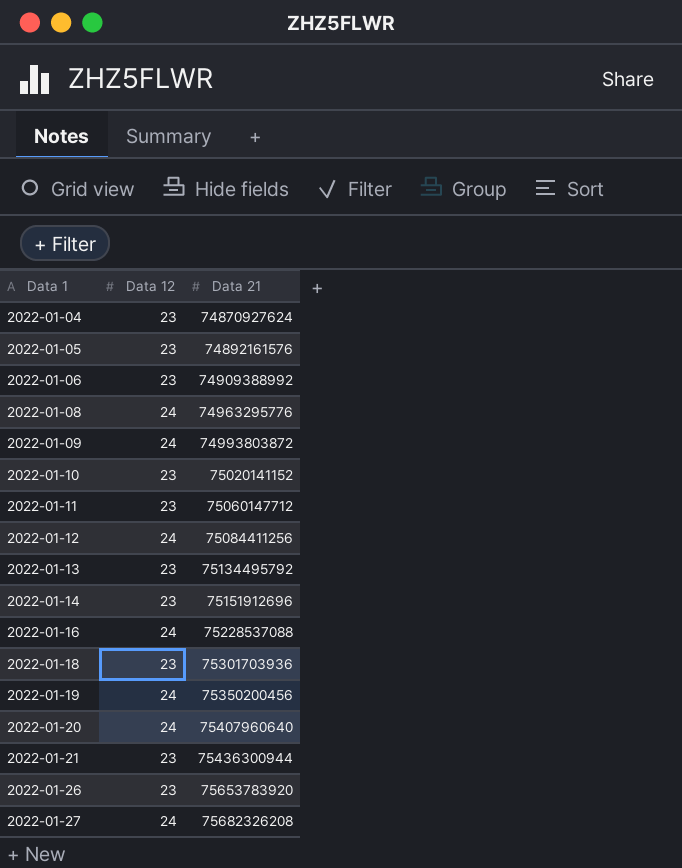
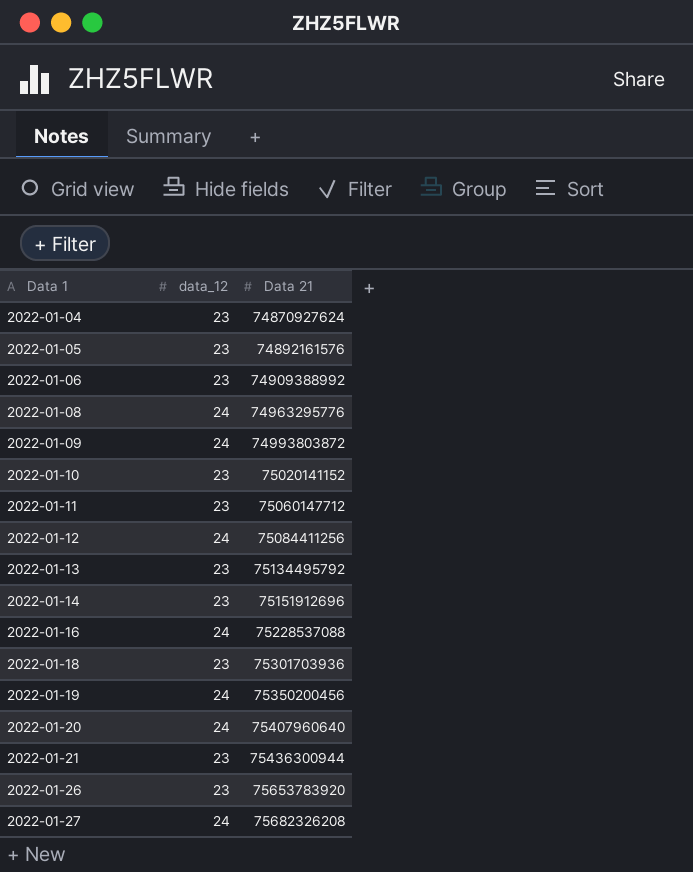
column name: Data 12 -> data_12

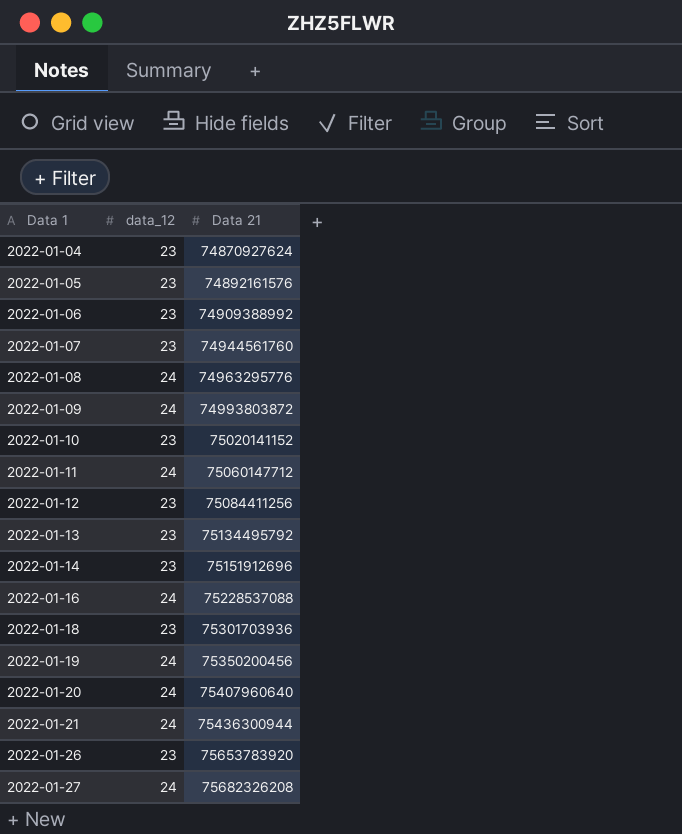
row 2022-01-07: none -> 23 | 74944561760
2022-01-11 | data_12: 23 -> 24
2022-01-12 | data_12: 24 -> 23
2022-01-21 | data_12: 23 -> 24

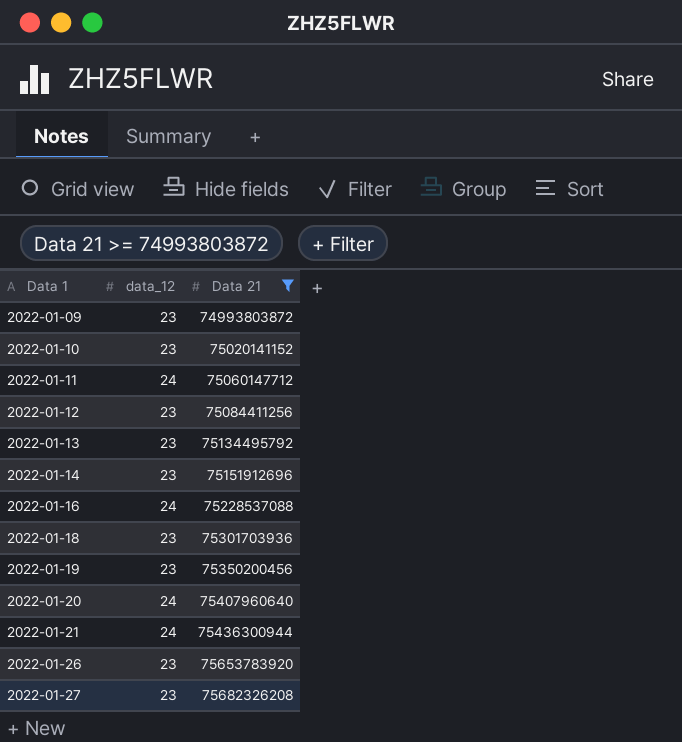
filter: none -> Data 21 >= 74993803872
2022-01-09 | data_12: 24 -> 23
2022-01-19 | data_12: 24 -> 23
2022-01-27 | data_12: 24 -> 23

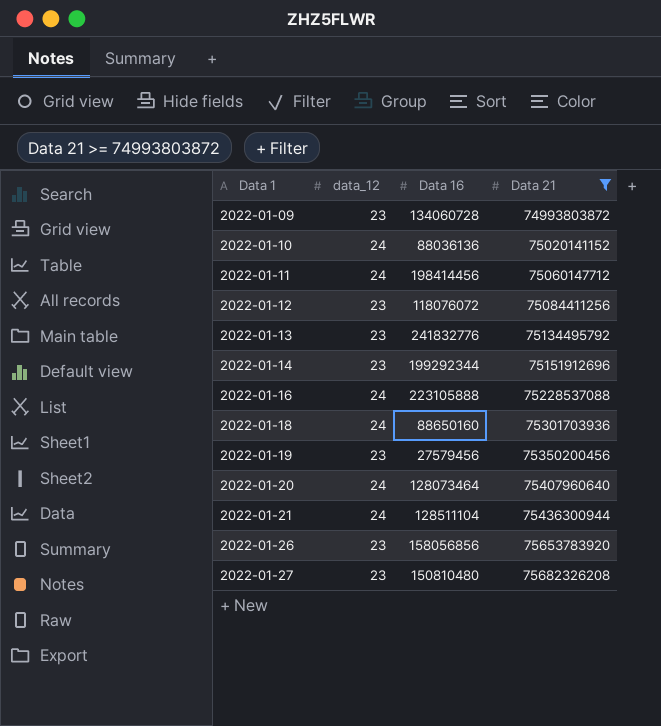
column Data 16 | position: none -> 3
2022-01-10 | data_12: 23 -> 24
2022-01-18 | data_12: 23 -> 24

